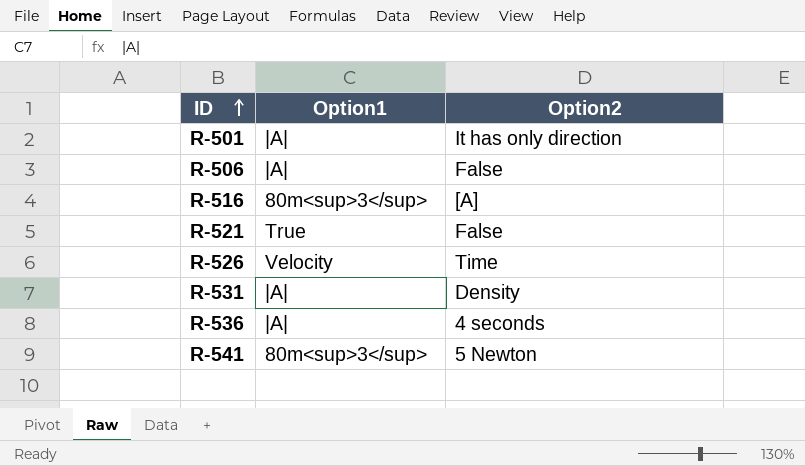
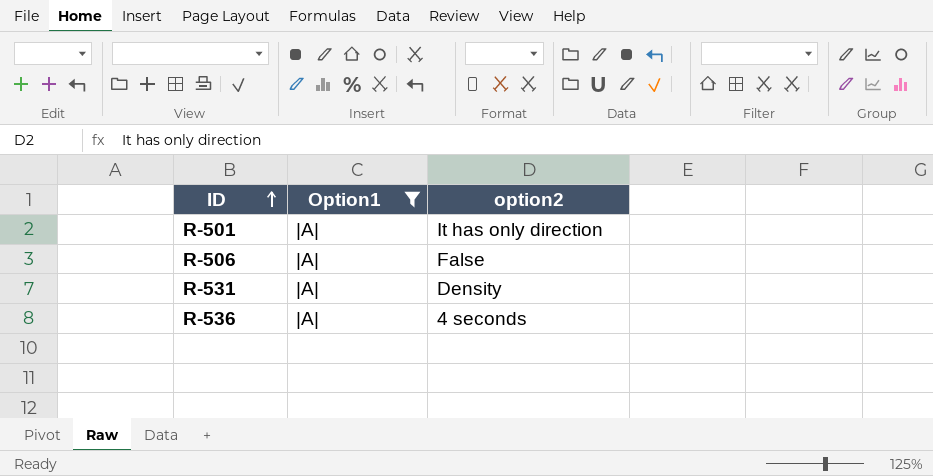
filter: none -> Option1 = |A|
column name: Option2 -> option2

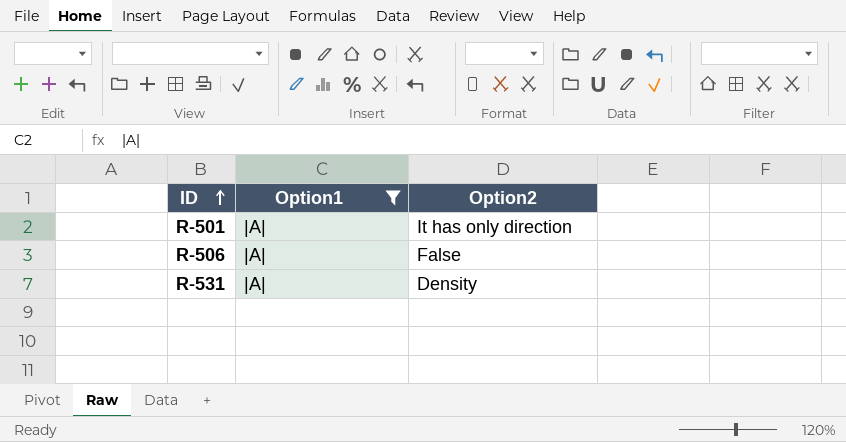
column name: option2 -> Option2
row R-536: |A| | 4 seconds -> none

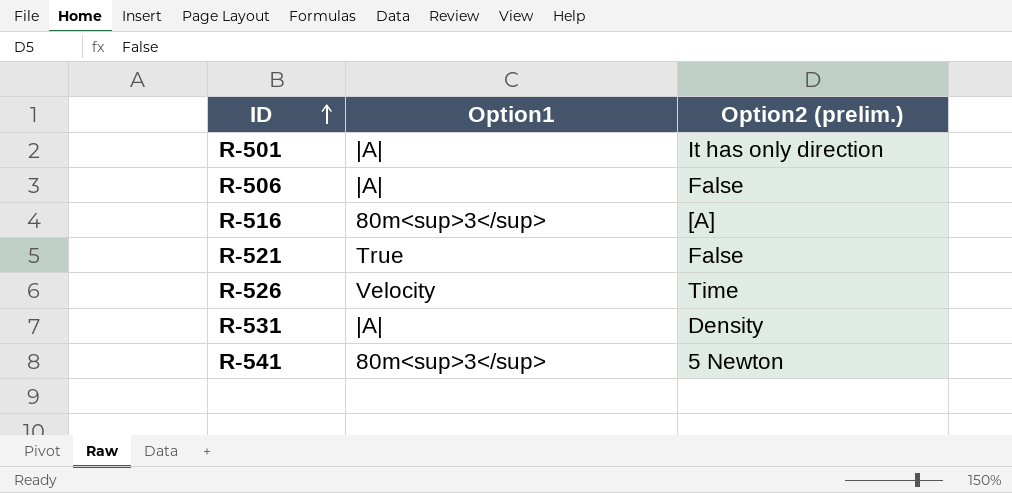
filter: Option1 = |A| -> none
column name: Option2 -> Option2 (prelim.)

